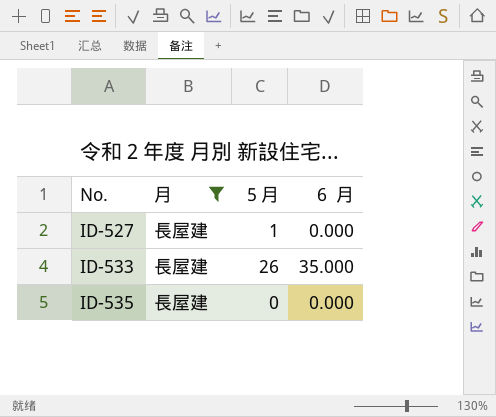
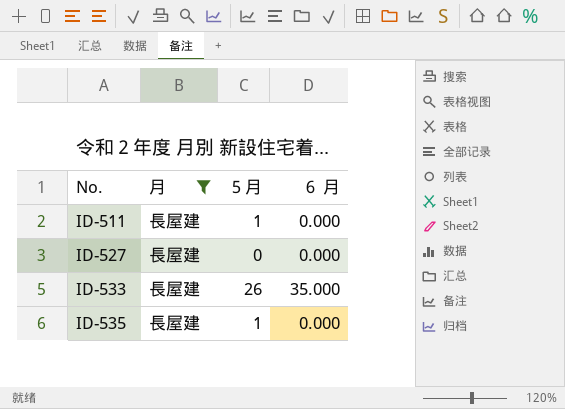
row ID-511: none -> 長屋建 | 1 | 0.000
ID-527 | ５月: 1 -> 0
ID-535 | ５月: 0 -> 1

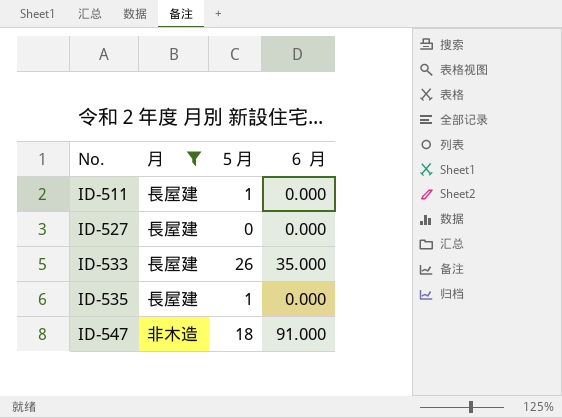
row ID-547: none -> 非木造 | 18 | 91.000

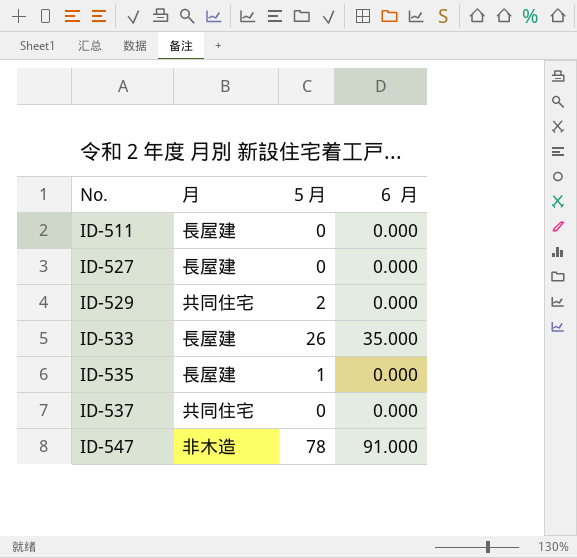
filter: 月 != 共同住宅 -> none
ID-511 | ５月: 1 -> 0
ID-547 | ５月: 18 -> 78

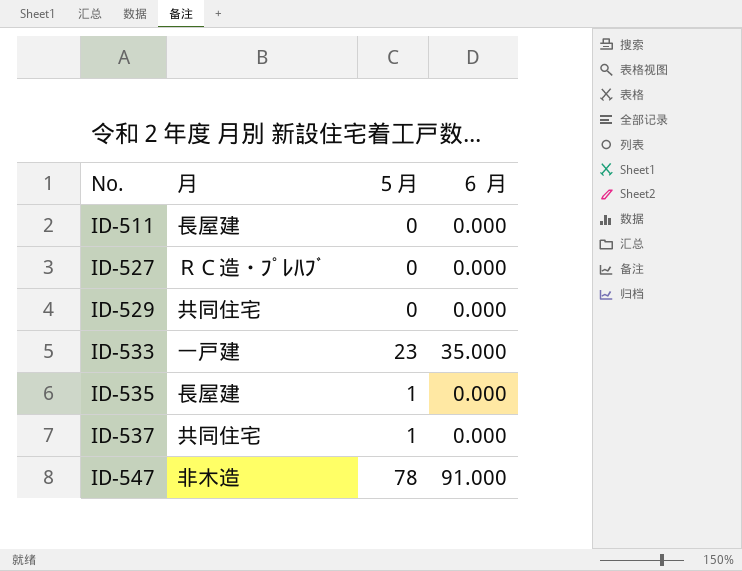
ID-527 | 月: 長屋建 -> ＲＣ造・ﾌﾟﾚﾊﾌﾞ
ID-529 | ５月: 2 -> 0
ID-533 | 月: 長屋建 -> 一戸建
ID-533 | ５月: 26 -> 23
ID-537 | ５月: 0 -> 1

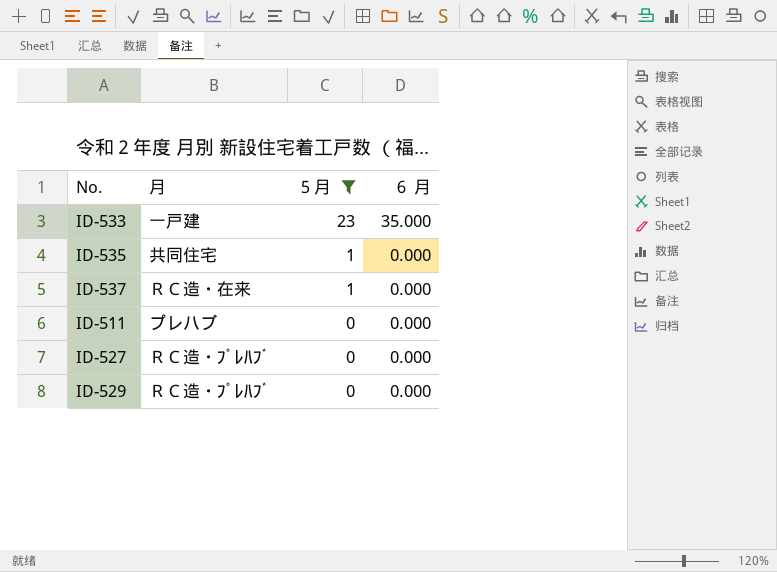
filter: none -> ５月 != 78
row order: No. ascending -> ５月 descending
ID-535 | 月: 長屋建 -> 共同住宅
ID-537 | 月: 共同住宅 -> ＲＣ造・在来
ID-511 | 月: 長屋建 -> プレハブ
ID-529 | 月: 共同住宅 -> ＲＣ造・ﾌﾟﾚﾊﾌﾞ

